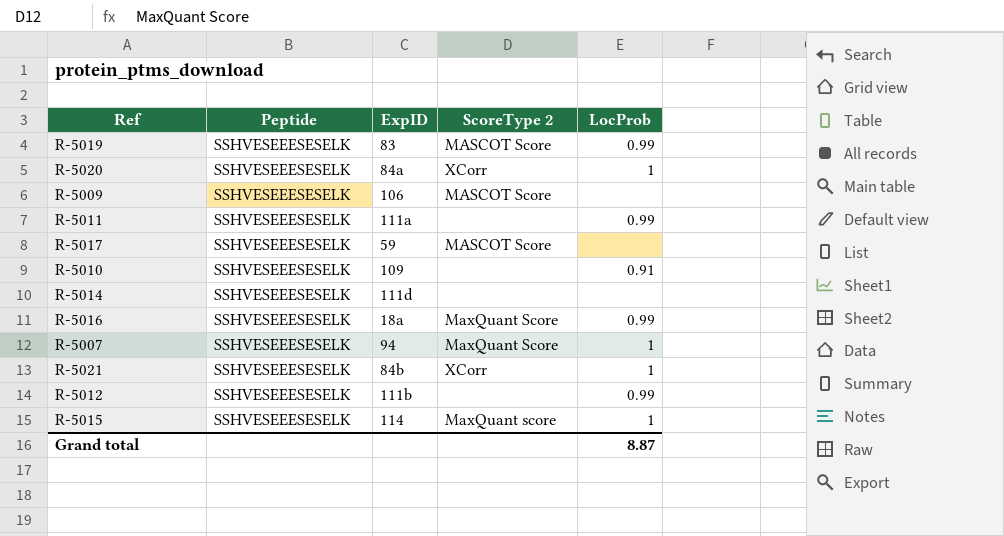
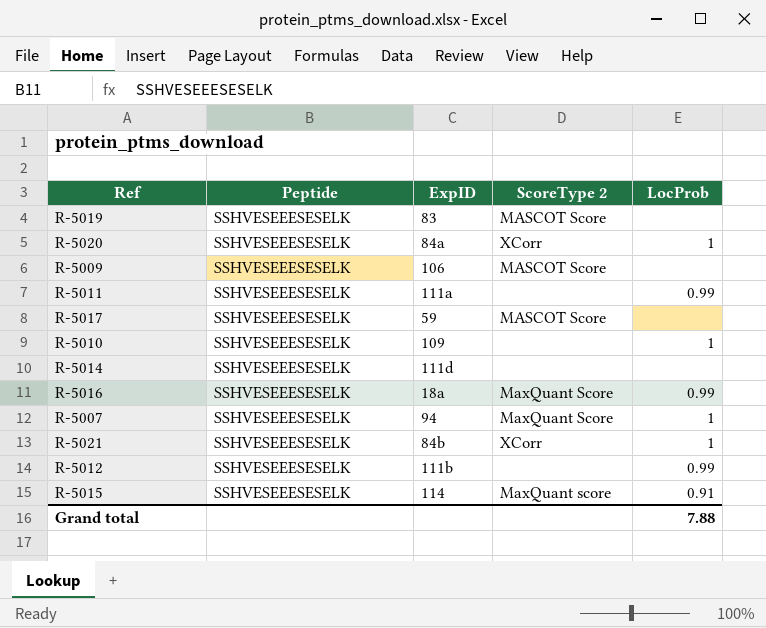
R-5019 | LocProb: 0.99 -> none
R-5010 | LocProb: 0.91 -> 1
R-5015 | LocProb: 1 -> 0.91
Grand total | LocProb: 8.87 -> 7.88

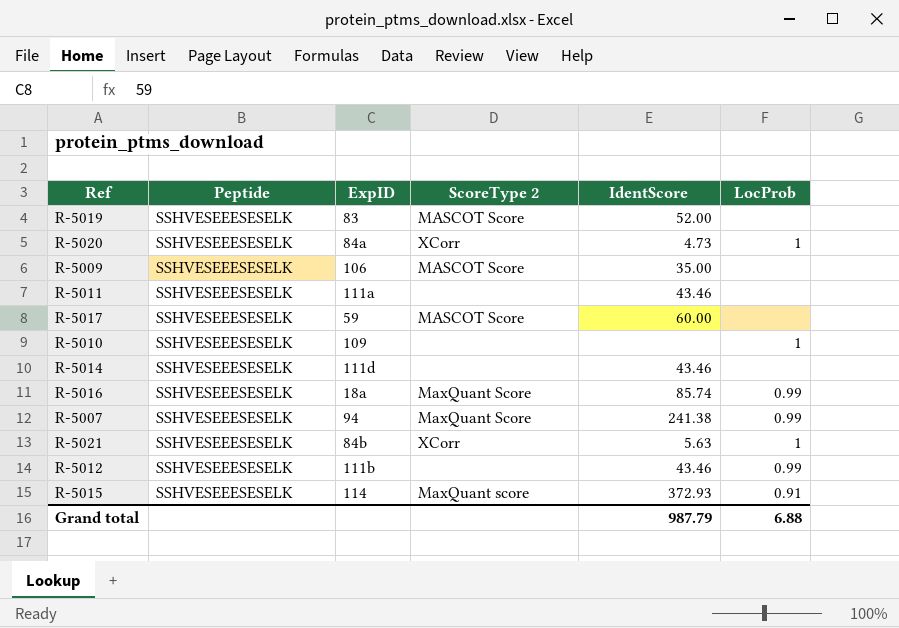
column IdentScore | position: none -> 5
R-5011 | LocProb: 0.99 -> none
R-5007 | LocProb: 1 -> 0.99
Grand total | LocProb: 7.88 -> 6.88

